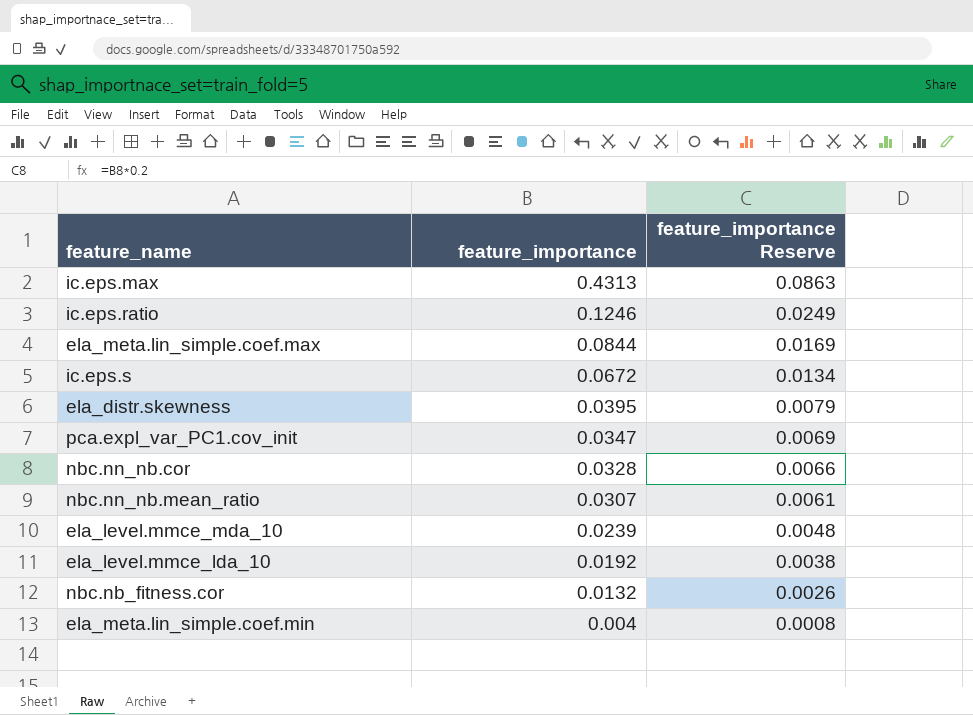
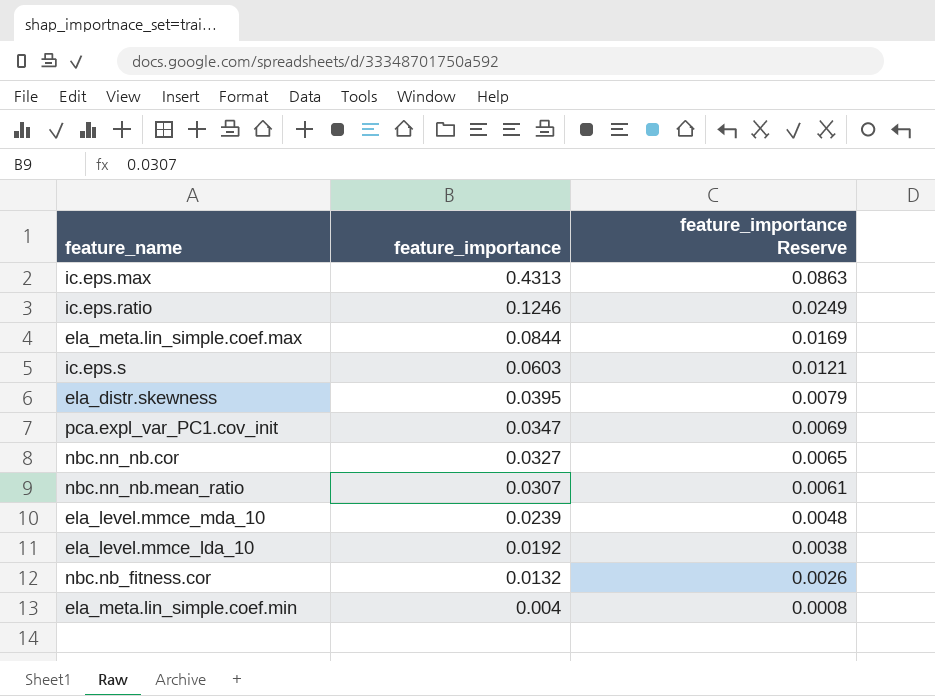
ic.eps.s | feature_importance: 0.0672 -> 0.0603
ic.eps.s | feature_importance Reserve: 0.0134 -> 0.0121
nbc.nn_nb.cor | feature_importance: 0.0328 -> 0.0327
nbc.nn_nb.cor | feature_importance Reserve: 0.0066 -> 0.0065

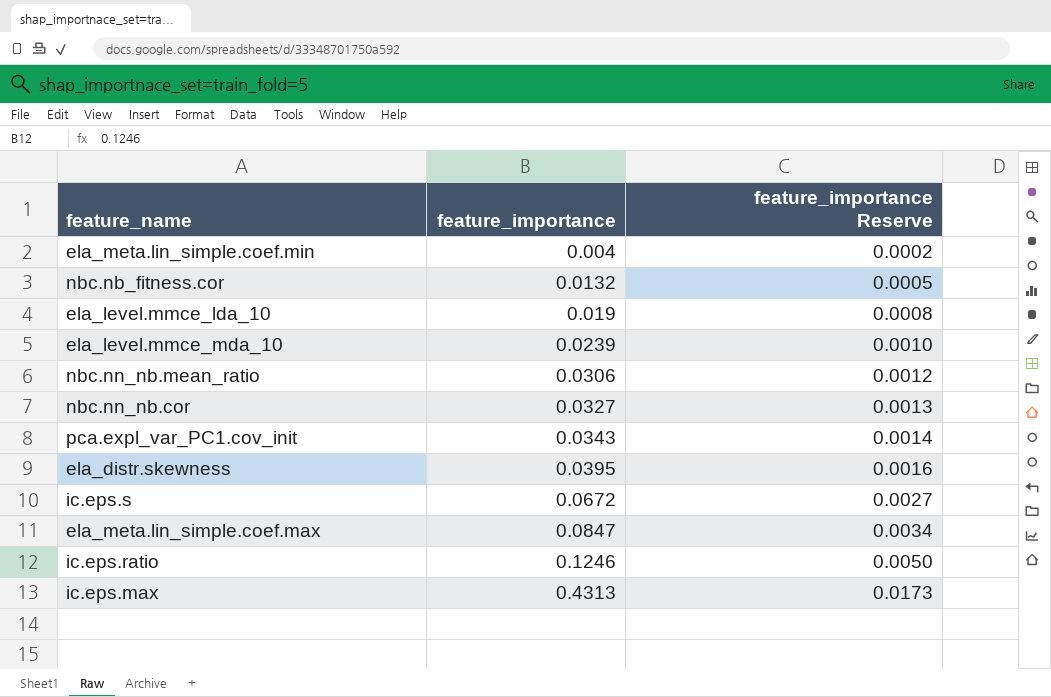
row order: feature_importance descending -> feature_importance ascending
column feature_importance Reserve | formula: [feature_importance] * 0.2 -> [feature_importance] * 0.04
ela_level.mmce_lda_10 | feature_importance: 0.0192 -> 0.019
nbc.nn_nb.mean_ratio | feature_importance: 0.0307 -> 0.0306
pca.expl_var_PC1.cov_init | feature_importance: 0.0347 -> 0.0343
ic.eps.s | feature_importance: 0.0603 -> 0.0672
ela_meta.lin_simple.coef.max | feature_importance: 0.0844 -> 0.0847

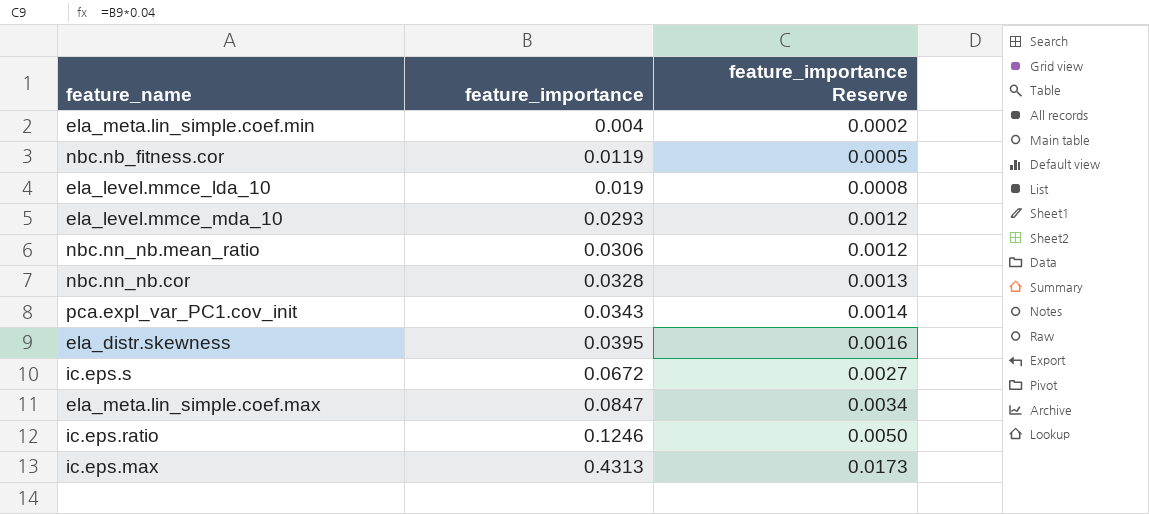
nbc.nb_fitness.cor | feature_importance: 0.0132 -> 0.0119
ela_level.mmce_mda_10 | feature_importance: 0.0239 -> 0.0293
ela_level.mmce_mda_10 | feature_importance Reserve: 0.0010 -> 0.0012
nbc.nn_nb.cor | feature_importance: 0.0327 -> 0.0328

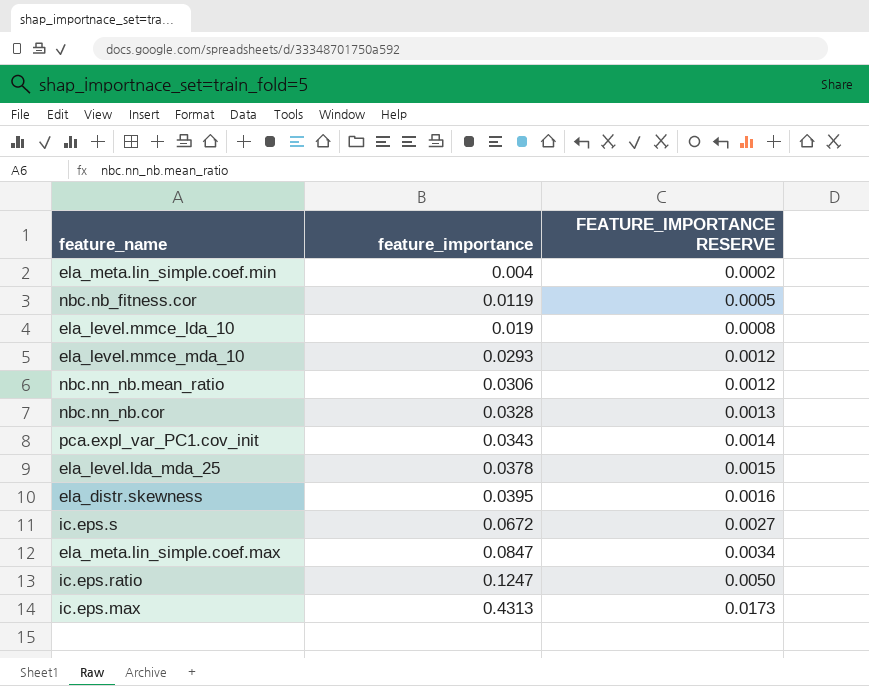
column name: feature_importance Reserve -> FEATURE_IMPORTANCE RESERVE
row ela_level.lda_mda_25: none -> 0.0378 | 0.0015
ic.eps.ratio | feature_importance: 0.1246 -> 0.1247

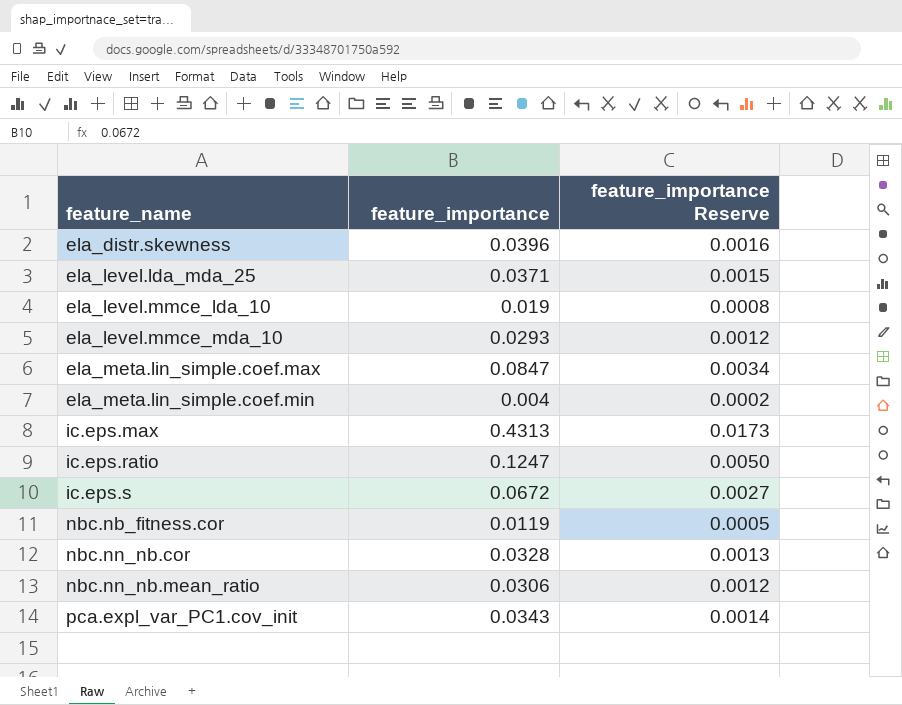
row order: feature_importance ascending -> feature_name ascending
column name: FEATURE_IMPORTANCE RESERVE -> feature_importance Reserve
ela_distr.skewness | feature_importance: 0.0395 -> 0.0396
ela_level.lda_mda_25 | feature_importance: 0.0378 -> 0.0371

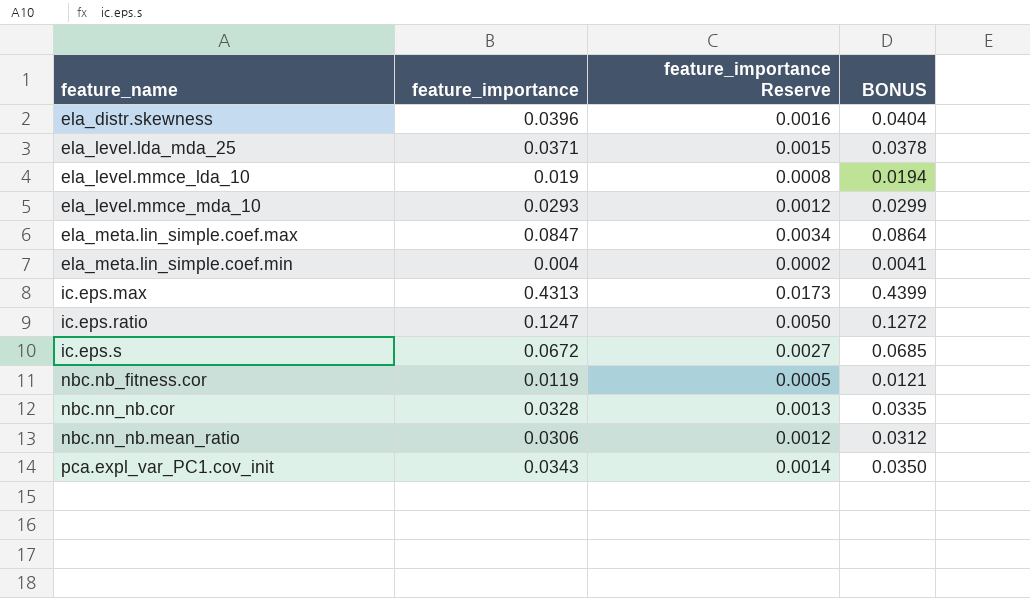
column BONUS | formula: none -> [feature_importance] * 1.02

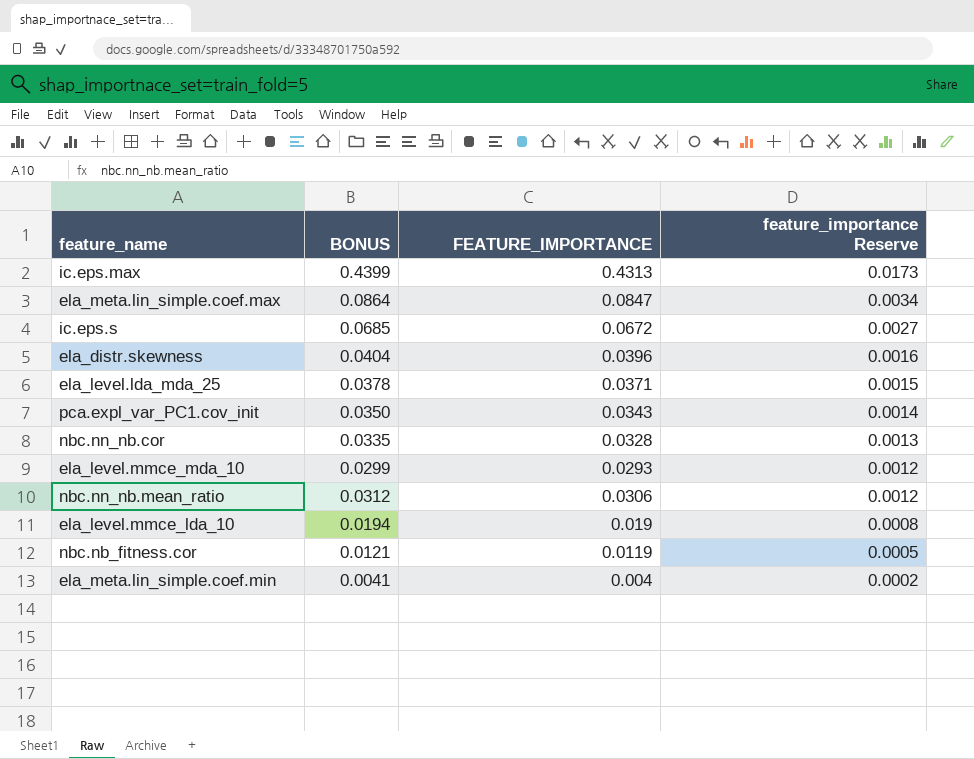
row order: feature_name ascending -> feature_importance Reserve descending
column BONUS | position: 4 -> 2
column name: feature_importance -> FEATURE_IMPORTANCE
row ic.eps.ratio: 0.1247 | 0.0050 | 0.1272 -> none

